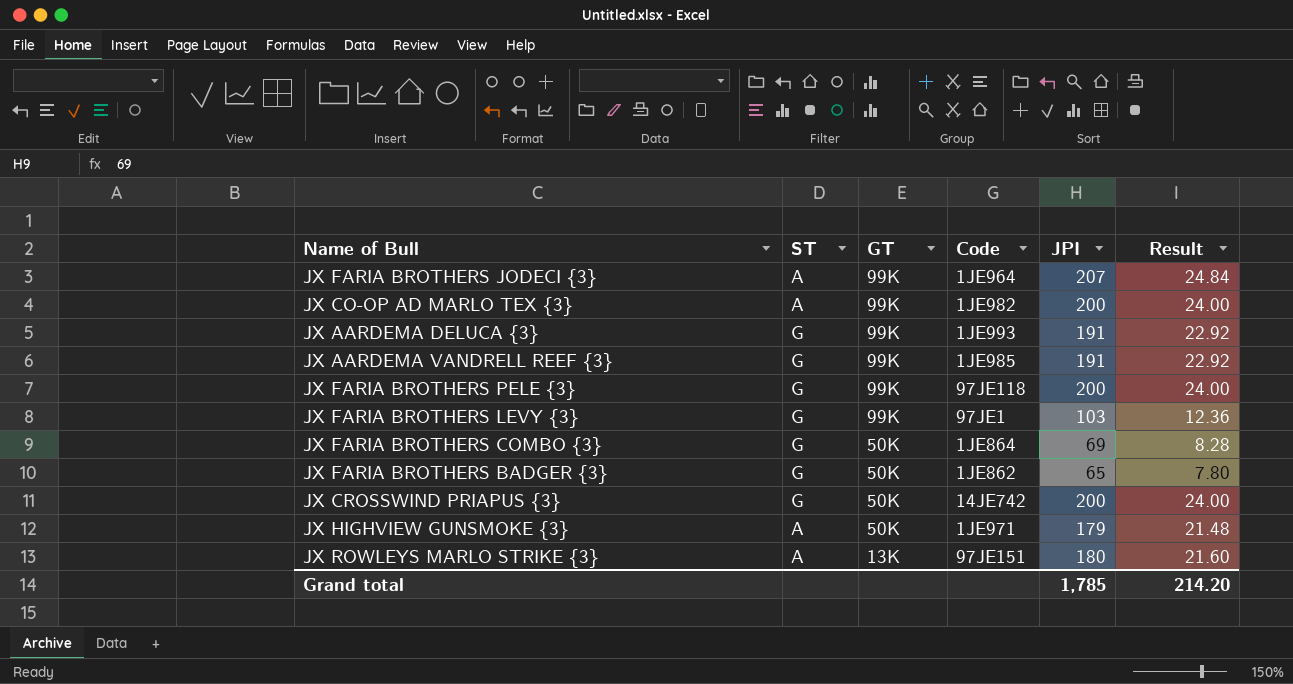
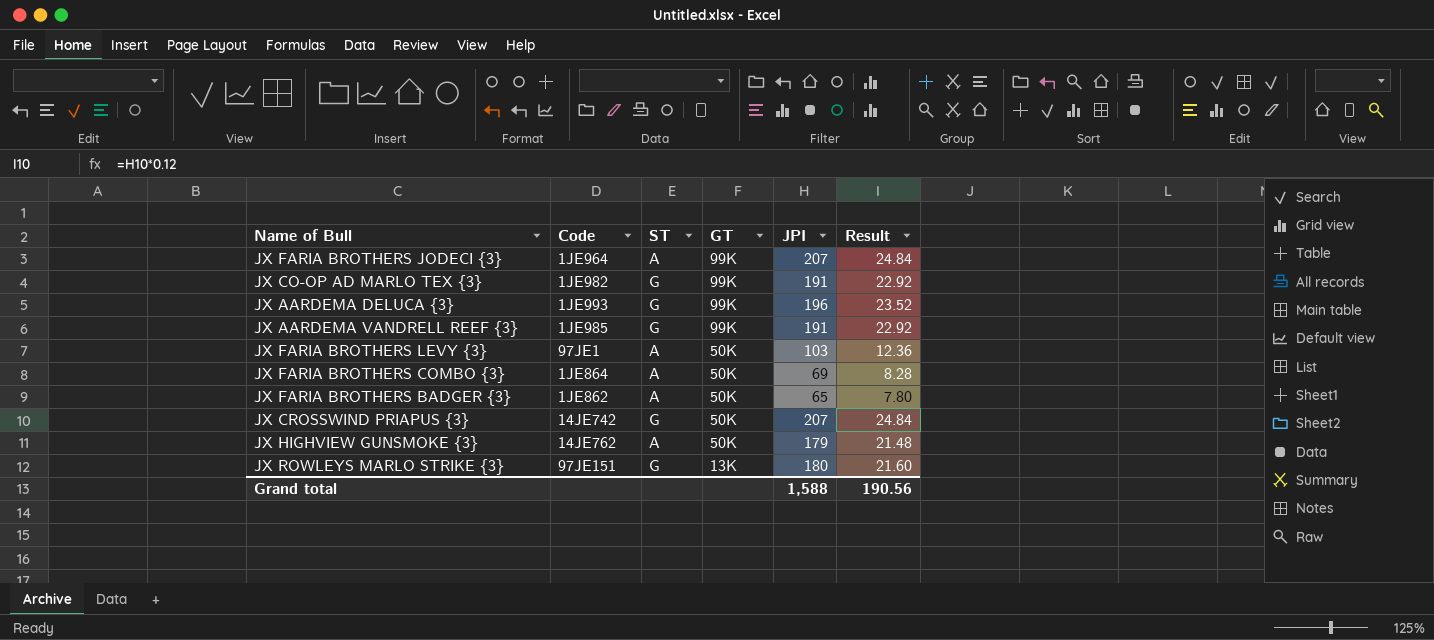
column Code | position: 4 -> 2
row JX FARIA BROTHERS PELE {3}: G | 99K | 97JE118 | 200 | 24.00 -> none
JX CO-OP AD MARLO TEX {3} | ST: A -> G
JX CO-OP AD MARLO TEX {3} | JPI: 200 -> 191
JX CO-OP AD MARLO TEX {3} | Result: 24.00 -> 22.92
JX AARDEMA DELUCA {3} | JPI: 191 -> 196
JX AARDEMA DELUCA {3} | Result: 22.92 -> 23.52
JX FARIA BROTHERS LEVY {3} | ST: G -> A
JX FARIA BROTHERS LEVY {3} | GT: 99K -> 50K
JX FARIA BROTHERS COMBO {3} | ST: G -> A
JX FARIA BROTHERS BADGER {3} | ST: G -> A
JX CROSSWIND PRIAPUS {3} | JPI: 200 -> 207
JX CROSSWIND PRIAPUS {3} | Result: 24.00 -> 24.84
JX HIGHVIEW GUNSMOKE {3} | Code: 1JE971 -> 14JE762
JX ROWLEYS MARLO STRIKE {3} | ST: A -> G
Grand total | JPI: 1,785 -> 1,588
Grand total | Result: 214.20 -> 190.56

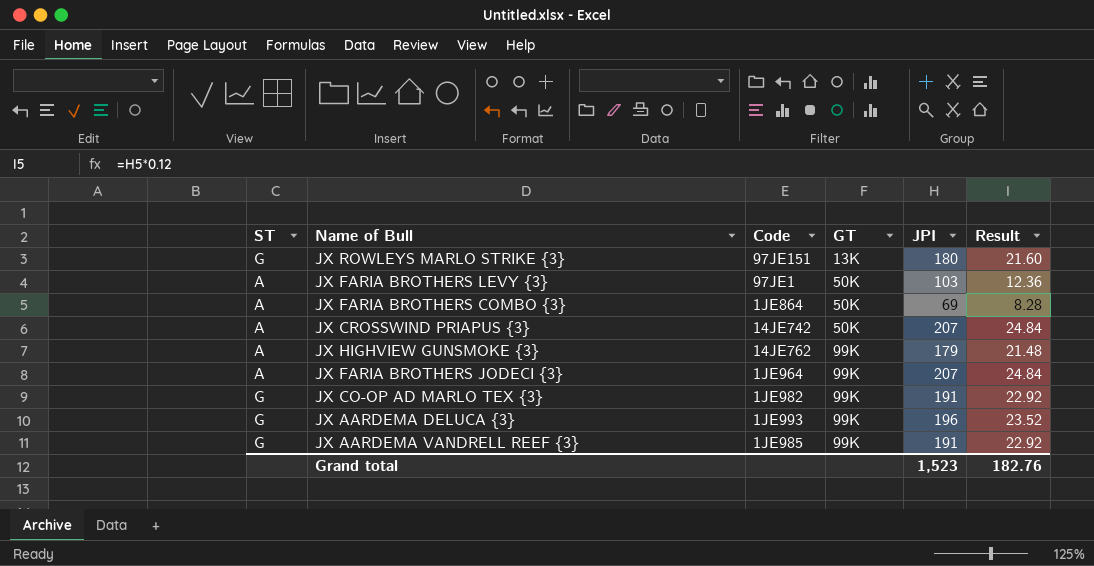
row order: GT descending -> GT ascending
column ST | position: 3 -> 1
row JX FARIA BROTHERS BADGER {3}: 1JE862 | A | 50K | 65 | 7.80 -> none
JX CROSSWIND PRIAPUS {3} | ST: G -> A
JX HIGHVIEW GUNSMOKE {3} | GT: 50K -> 99K
Grand total | JPI: 1,588 -> 1,523
Grand total | Result: 190.56 -> 182.76

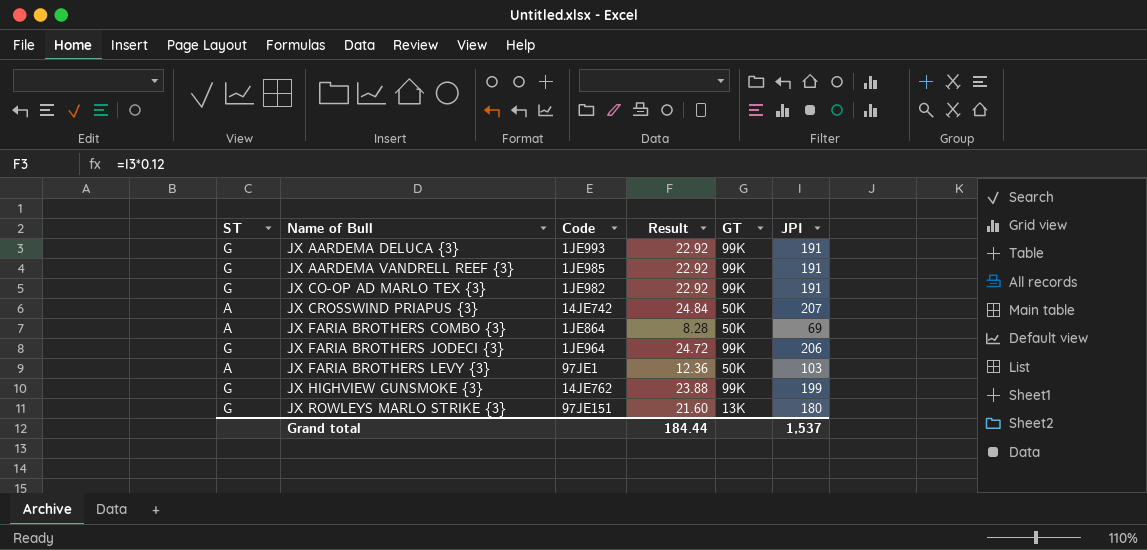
row order: GT ascending -> Name of Bull ascending
column Result | position: 6 -> 4
JX AARDEMA DELUCA {3} | Result: 23.52 -> 22.92
JX AARDEMA DELUCA {3} | JPI: 196 -> 191
JX FARIA BROTHERS JODECI {3} | ST: A -> G
JX FARIA BROTHERS JODECI {3} | Result: 24.84 -> 24.72
JX FARIA BROTHERS JODECI {3} | JPI: 207 -> 206
JX HIGHVIEW GUNSMOKE {3} | ST: A -> G
JX HIGHVIEW GUNSMOKE {3} | Result: 21.48 -> 23.88
JX HIGHVIEW GUNSMOKE {3} | JPI: 179 -> 199
Grand total | Result: 182.76 -> 184.44
Grand total | JPI: 1,523 -> 1,537

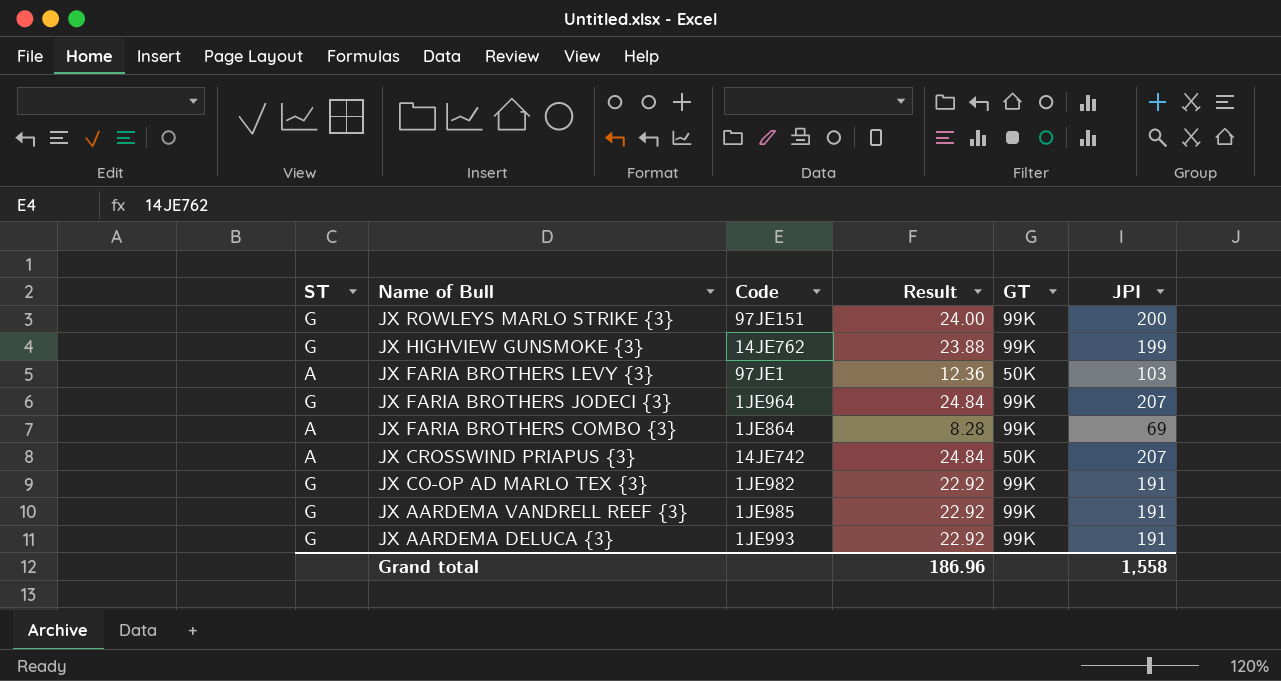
row order: Name of Bull ascending -> Name of Bull descending
JX ROWLEYS MARLO STRIKE {3} | Result: 21.60 -> 24.00
JX ROWLEYS MARLO STRIKE {3} | GT: 13K -> 99K
JX ROWLEYS MARLO STRIKE {3} | JPI: 180 -> 200
JX FARIA BROTHERS JODECI {3} | Result: 24.72 -> 24.84
JX FARIA BROTHERS JODECI {3} | JPI: 206 -> 207
JX FARIA BROTHERS COMBO {3} | GT: 50K -> 99K
Grand total | Result: 184.44 -> 186.96
Grand total | JPI: 1,537 -> 1,558

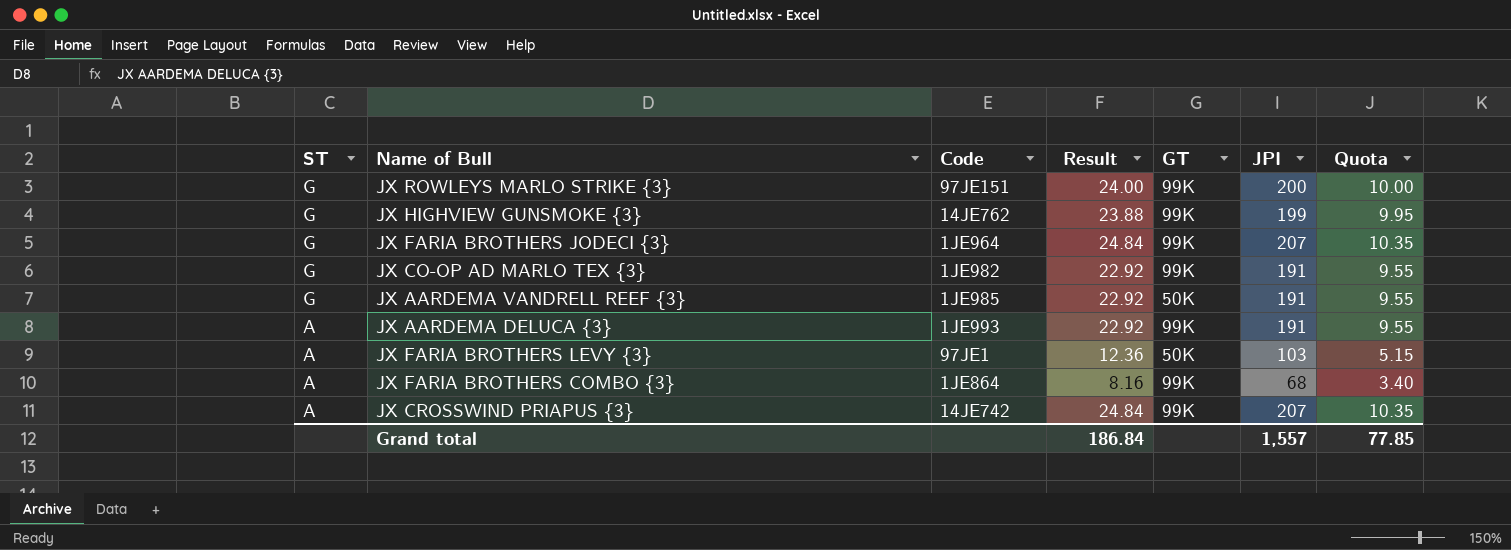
row order: Name of Bull descending -> ST descending
column Quota | formula: none -> [JPI] * 0.05
JX AARDEMA VANDRELL REEF {3} | GT: 99K -> 50K
JX AARDEMA DELUCA {3} | ST: G -> A
JX FARIA BROTHERS COMBO {3} | Result: 8.28 -> 8.16
JX FARIA BROTHERS COMBO {3} | JPI: 69 -> 68
JX CROSSWIND PRIAPUS {3} | GT: 50K -> 99K
Grand total | Result: 186.96 -> 186.84
Grand total | JPI: 1,558 -> 1,557

